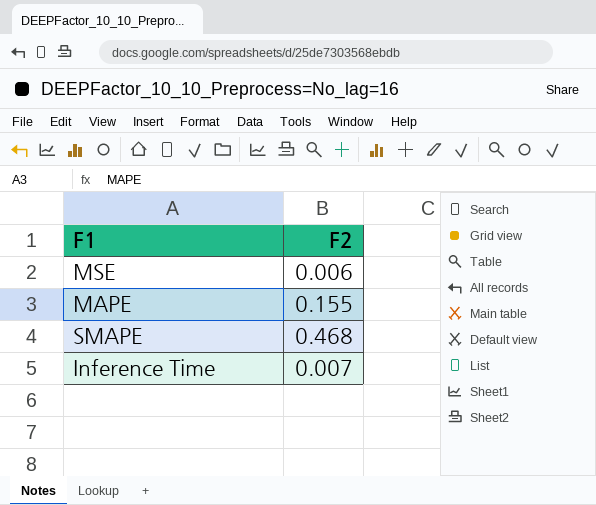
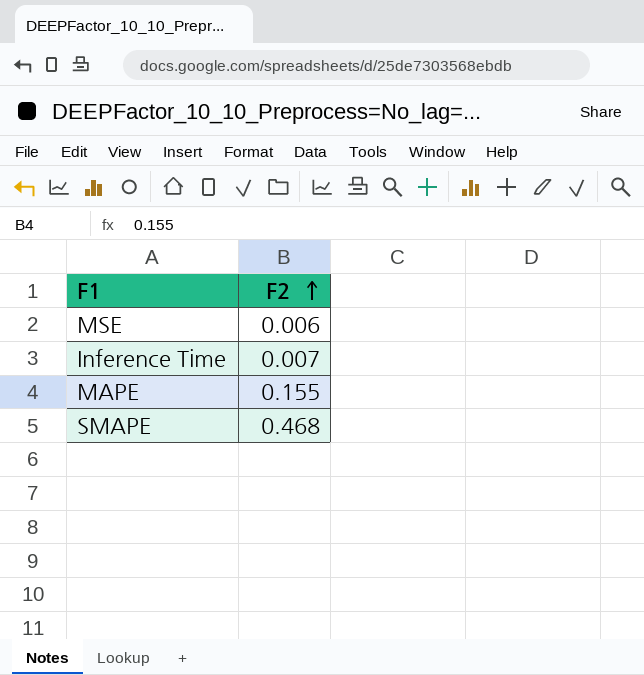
row order: none -> F2 ascending

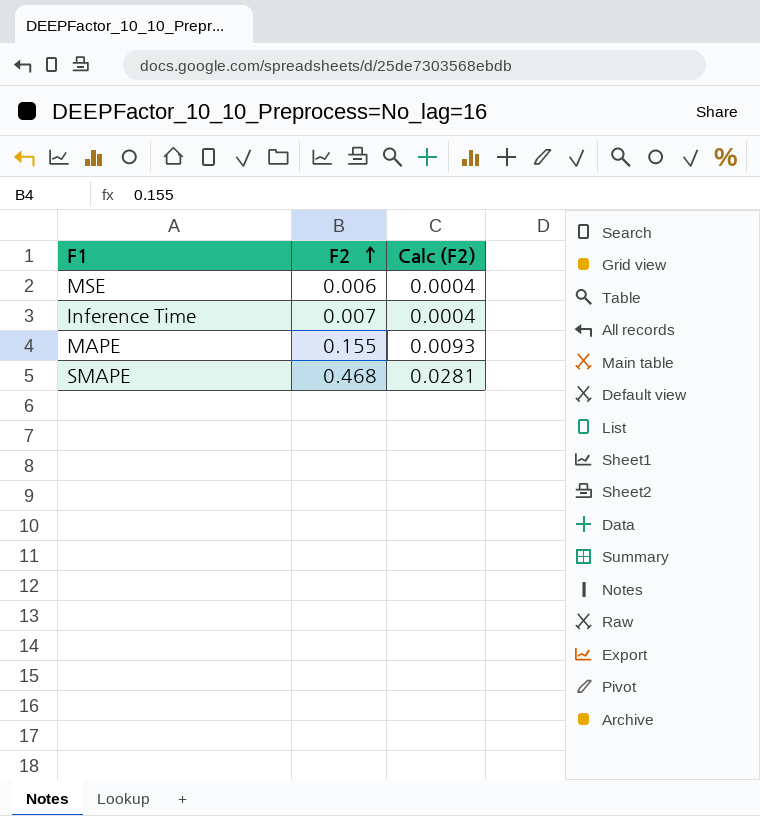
column Calc (F2) | formula: none -> [F2] * 0.06

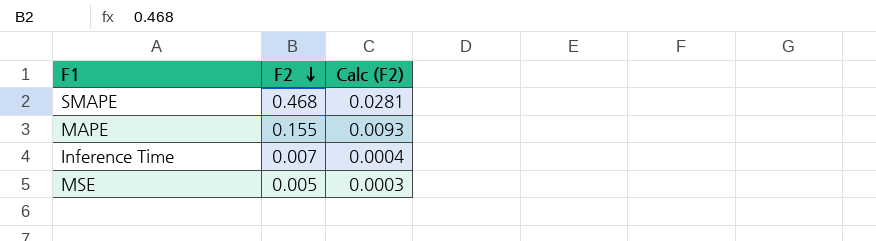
row order: F2 ascending -> F2 descending
MSE | F2: 0.006 -> 0.005
MSE | Calc (F2): 0.0004 -> 0.0003

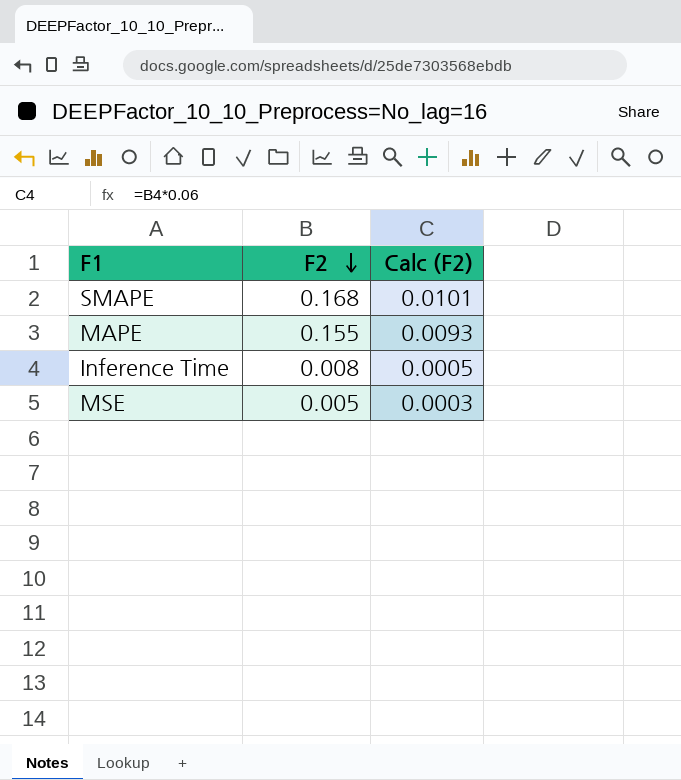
SMAPE | F2: 0.468 -> 0.168
SMAPE | Calc (F2): 0.0281 -> 0.0101
Inference Time | F2: 0.007 -> 0.008
Inference Time | Calc (F2): 0.0004 -> 0.0005

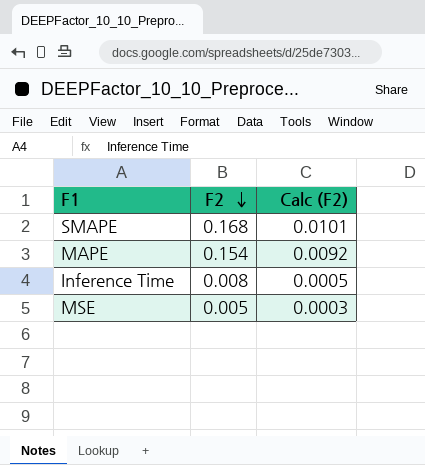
MAPE | F2: 0.155 -> 0.154
MAPE | Calc (F2): 0.0093 -> 0.0092

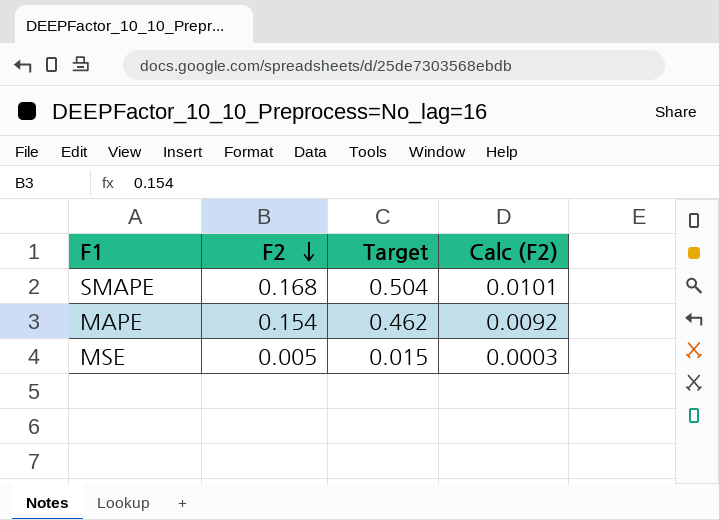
column Target | formula: none -> [F2] * 3
row Inference Time: 0.008 | 0.0005 -> none

